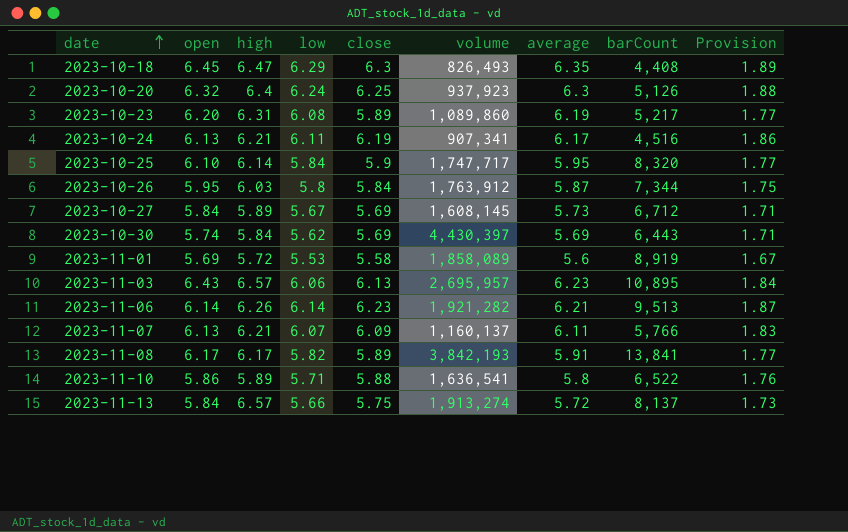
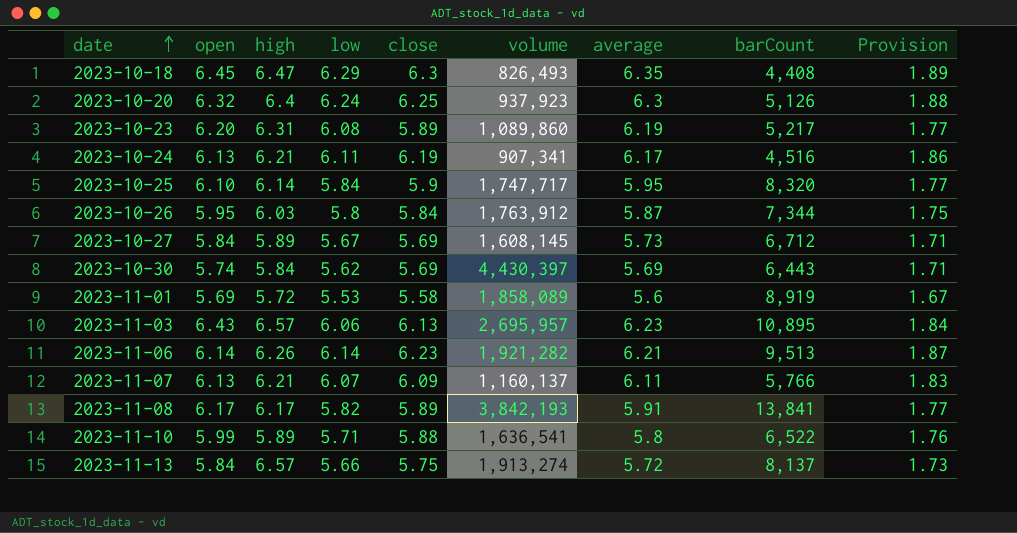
2023-11-10 | open: 5.86 -> 5.99

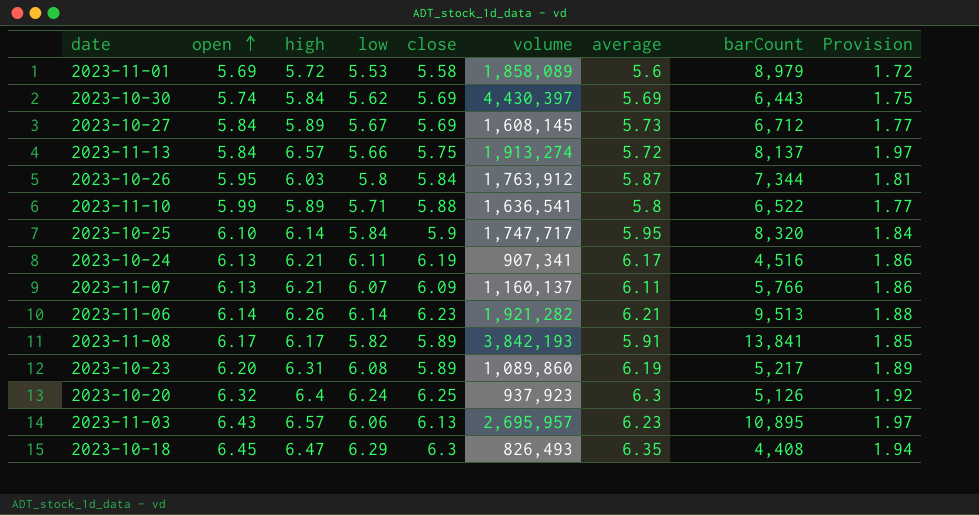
row order: date ascending -> open ascending
column Provision | formula: [close] * 0.3 -> [high] * 0.3
2023-11-01 | barCount: 8,919 -> 8,979

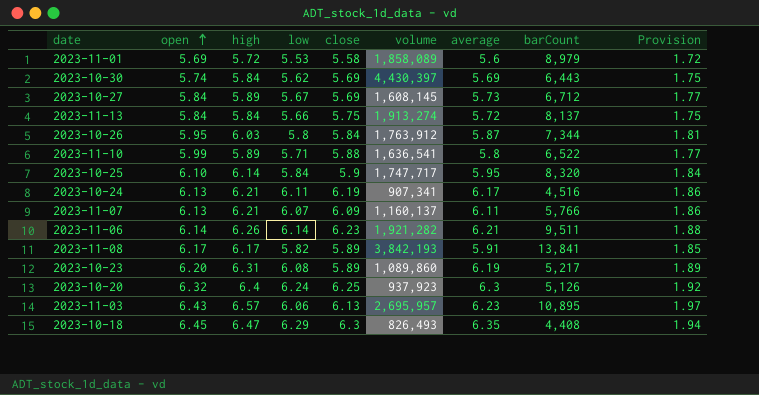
2023-11-13 | high: 6.57 -> 5.84
2023-11-13 | Provision: 1.97 -> 1.75
2023-11-06 | barCount: 9,513 -> 9,511

